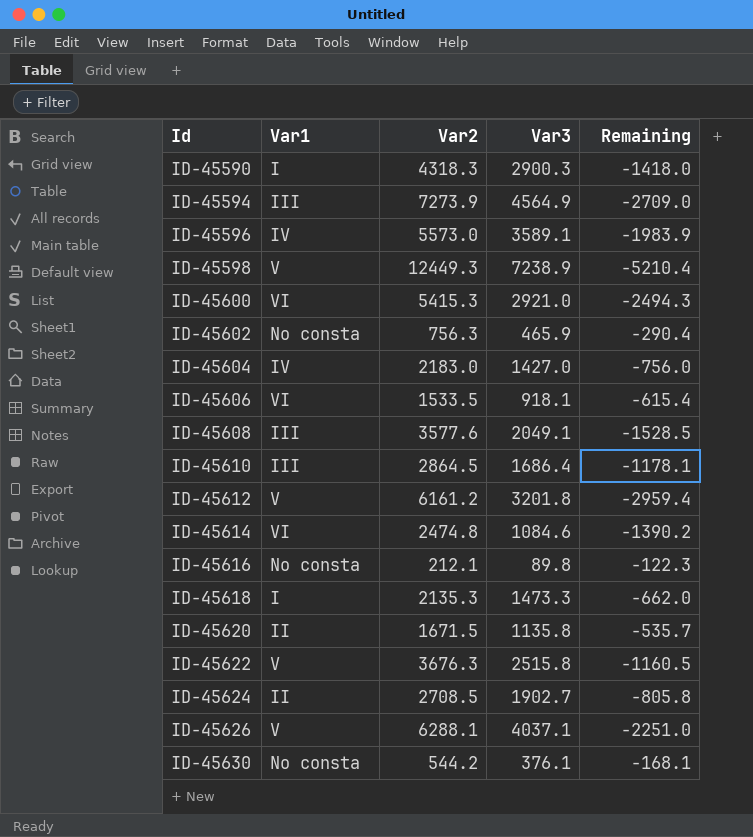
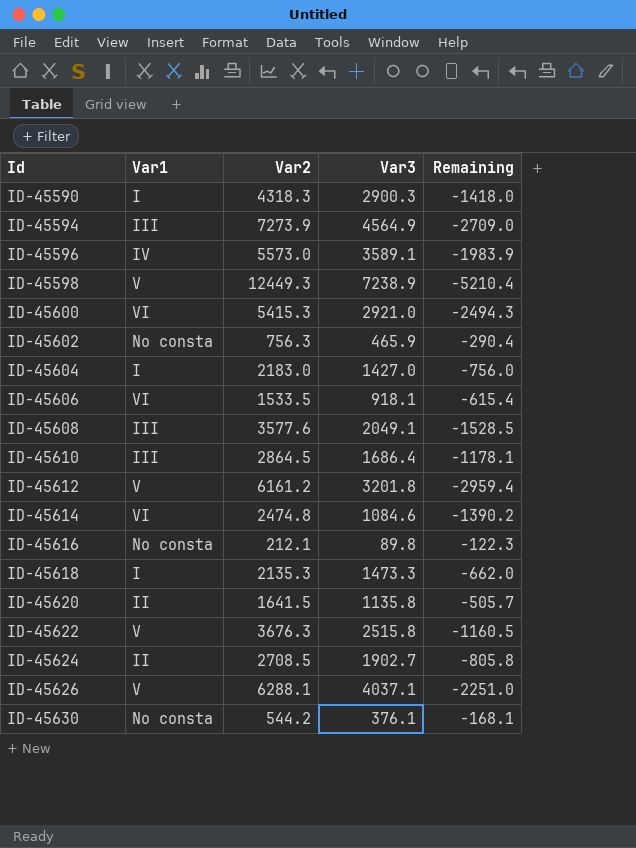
ID-45604 | Var1: IV -> I
ID-45620 | Var2: 1671.5 -> 1641.5
ID-45620 | Remaining: -535.7 -> -505.7

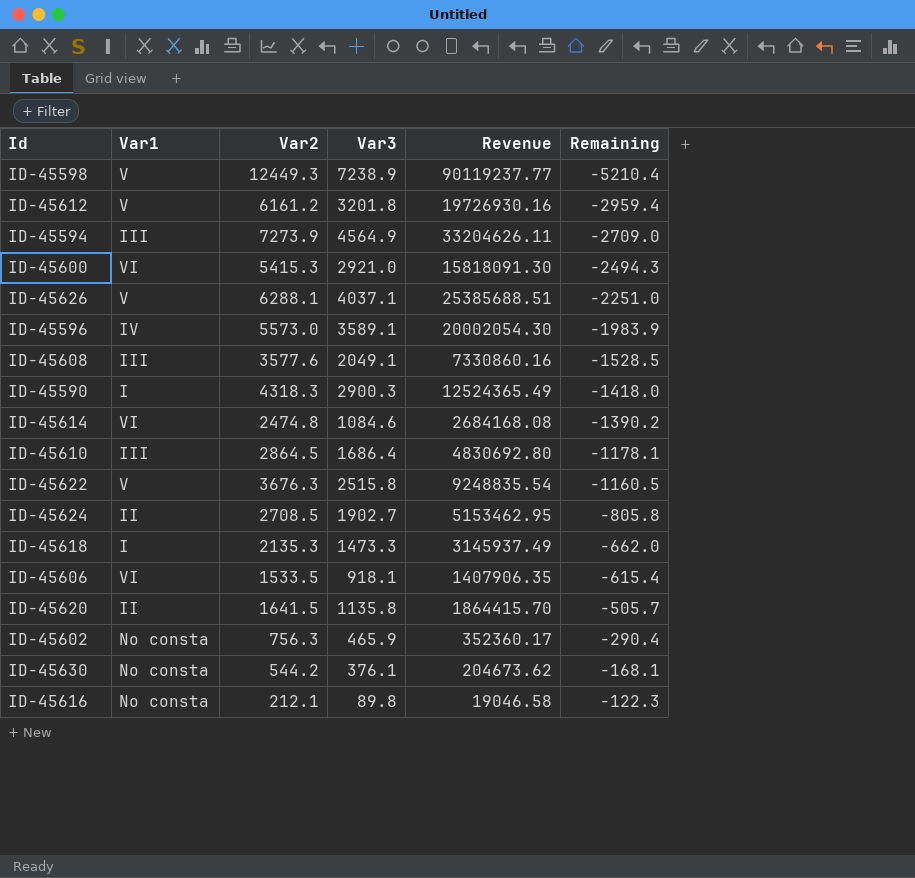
row order: Id ascending -> Remaining ascending
column Revenue | formula: none -> [Var2] * [Var3]
row ID-45604: I | 2183.0 | 1427.0 | -756.0 -> none

